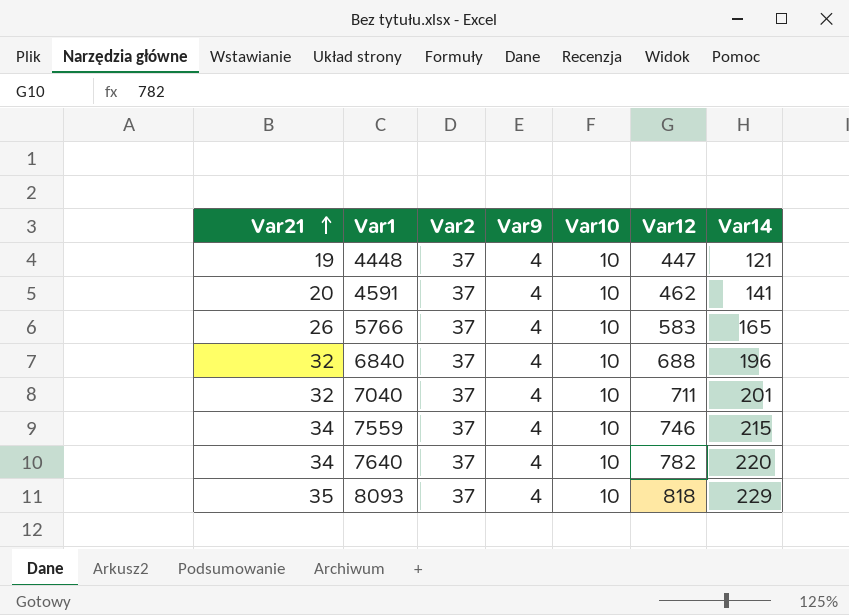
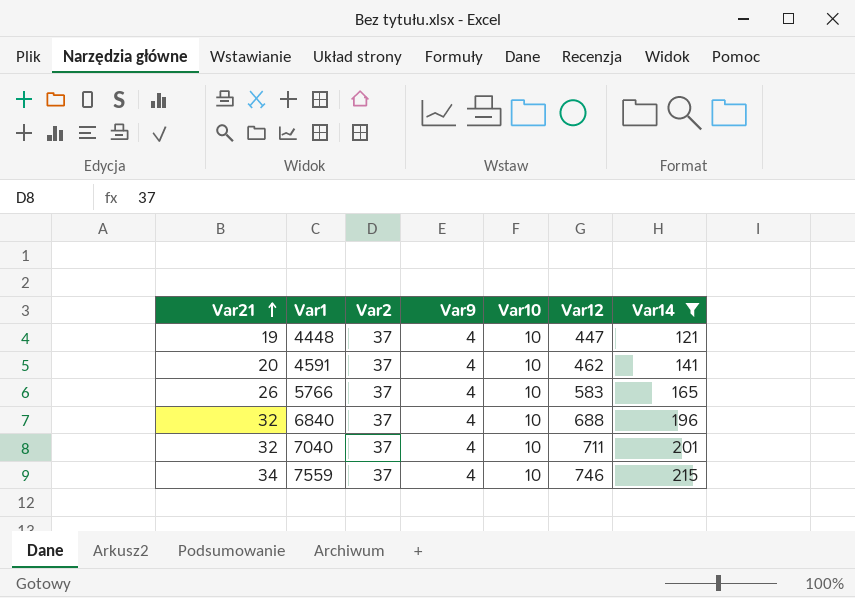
filter: none -> Var14 <= 215

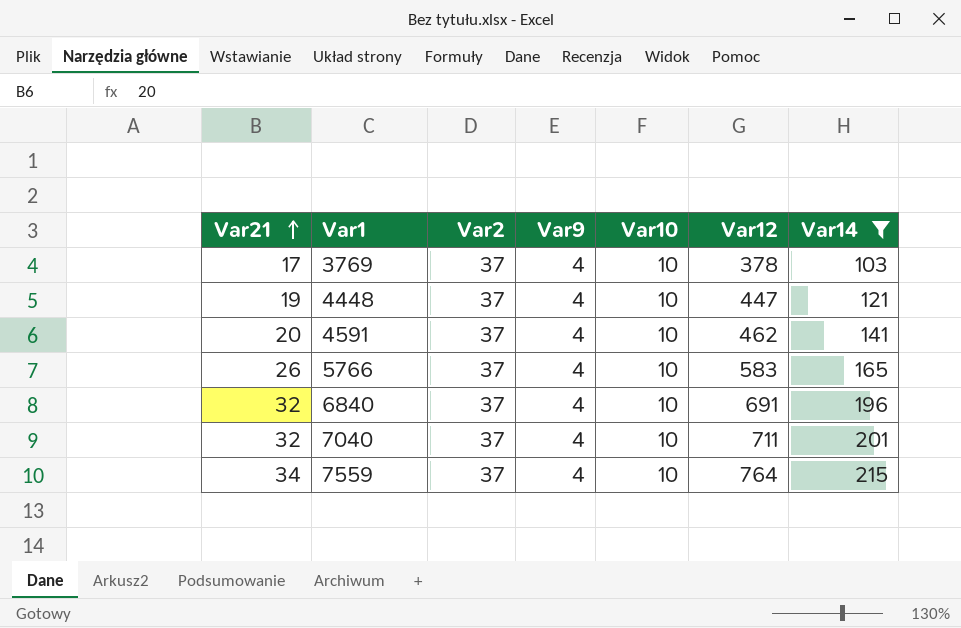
row 3769: none -> 17 | 37 | 4 | 10 | 378 | 103
6840 | Var12: 688 -> 691
7559 | Var12: 746 -> 764

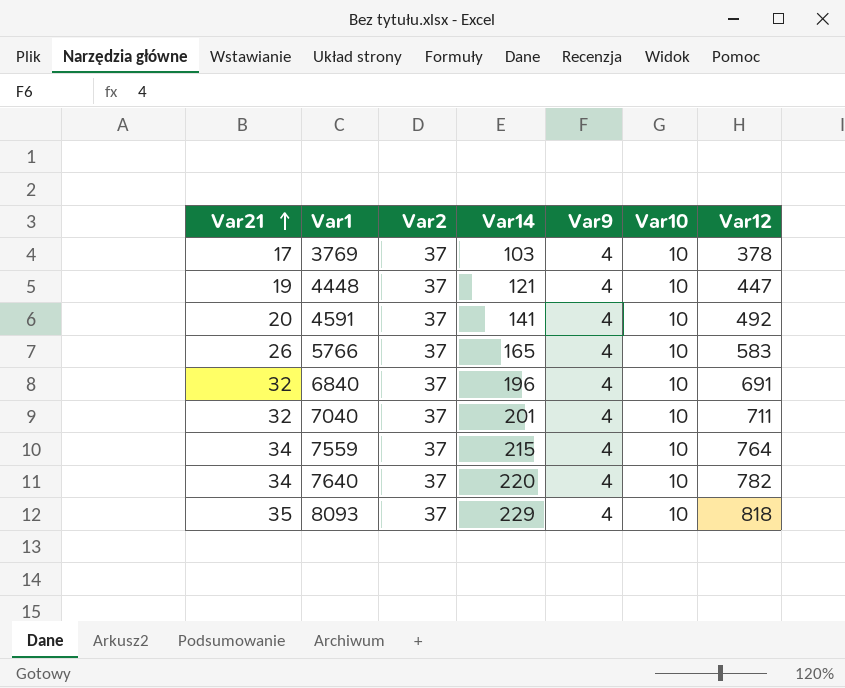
filter: Var14 <= 215 -> none
column Var14 | position: 7 -> 4
4591 | Var12: 462 -> 492

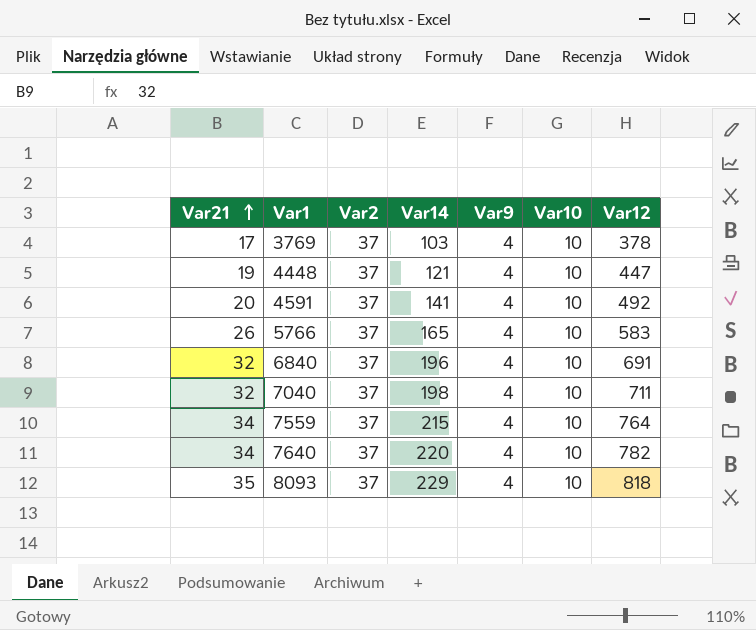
7040 | Var14: 201 -> 198

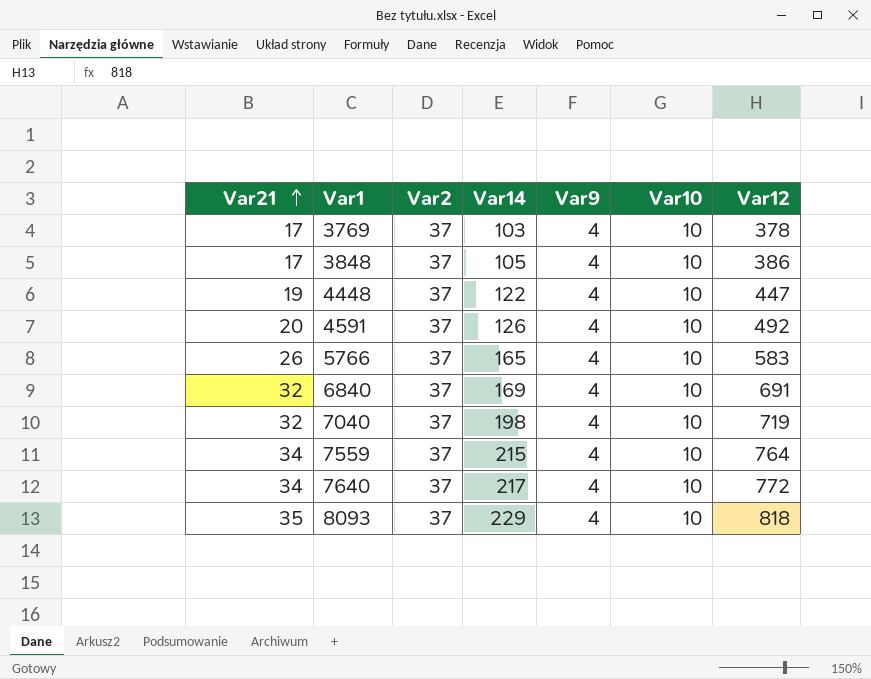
row 3848: none -> 17 | 37 | 105 | 4 | 10 | 386
4448 | Var14: 121 -> 122
4591 | Var14: 141 -> 126
6840 | Var14: 196 -> 169
7040 | Var12: 711 -> 719
7640 | Var14: 220 -> 217
7640 | Var12: 782 -> 772

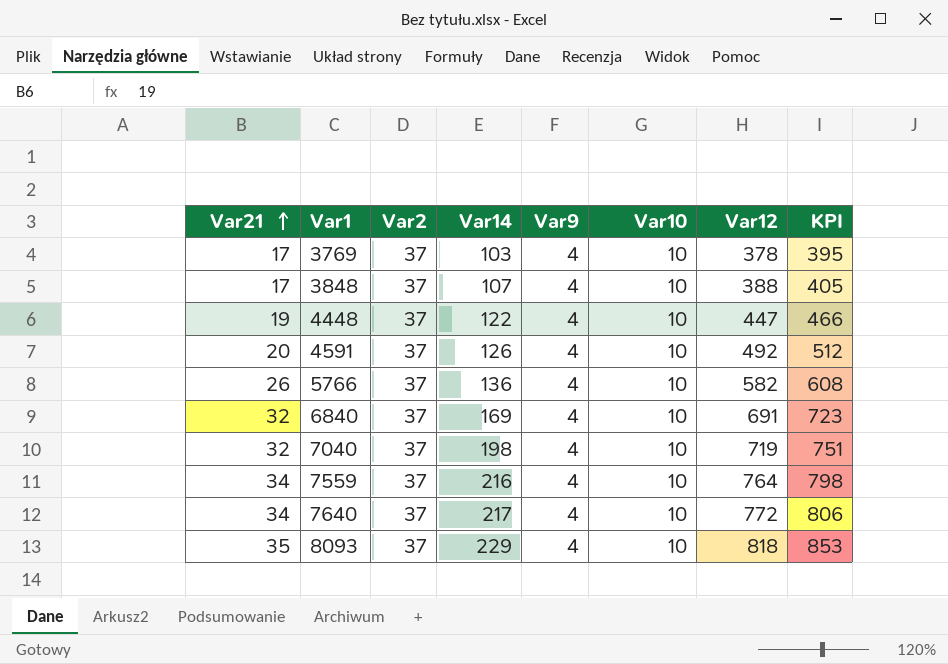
column KPI | formula: none -> [Var21] + [Var12]
3848 | Var14: 105 -> 107
3848 | Var12: 386 -> 388
5766 | Var14: 165 -> 136
5766 | Var12: 583 -> 582
7559 | Var14: 215 -> 216

